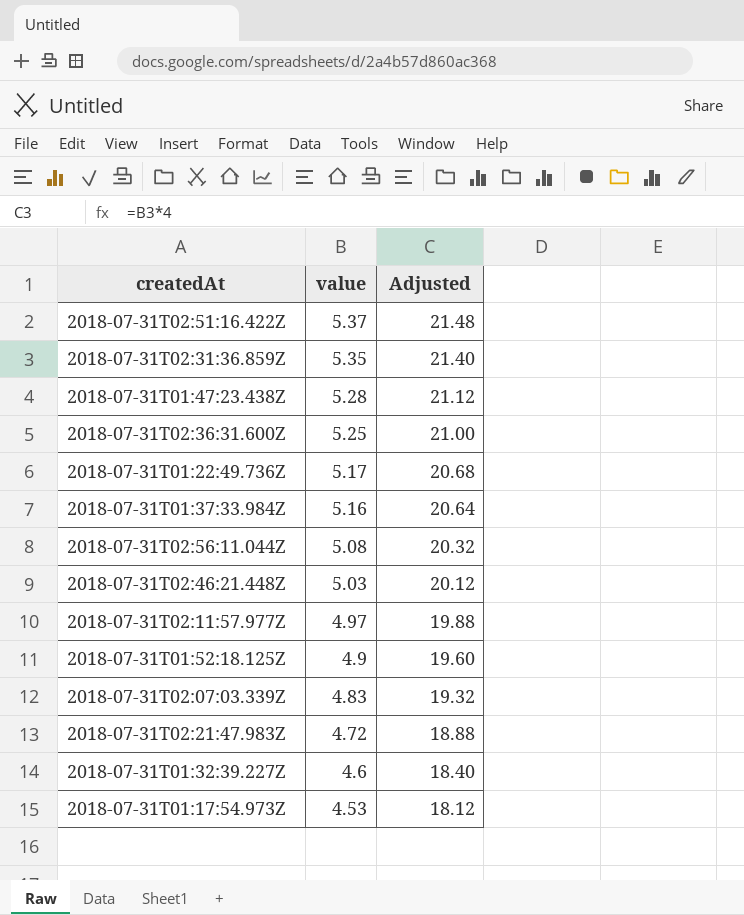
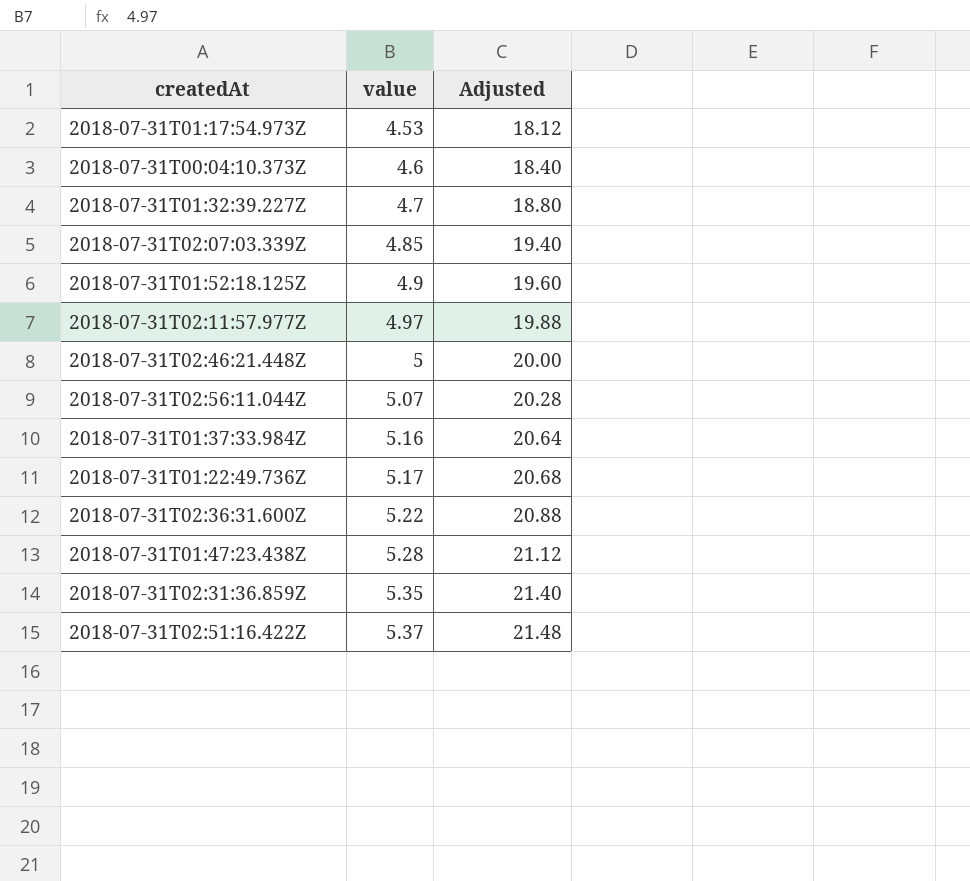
row order: value descending -> value ascending
row 2018-07-31T02:21:47.983Z: 4.72 | 18.88 -> none
row 2018-07-31T00:04:10.373Z: none -> 4.6 | 18.40
2018-07-31T01:32:39.227Z | value: 4.6 -> 4.7
2018-07-31T01:32:39.227Z | Adjusted: 18.40 -> 18.80
2018-07-31T02:07:03.339Z | value: 4.83 -> 4.85
2018-07-31T02:07:03.339Z | Adjusted: 19.32 -> 19.40
2018-07-31T02:46:21.448Z | value: 5.03 -> 5
2018-07-31T02:46:21.448Z | Adjusted: 20.12 -> 20.00
2018-07-31T02:56:11.044Z | value: 5.08 -> 5.07
2018-07-31T02:56:11.044Z | Adjusted: 20.32 -> 20.28
2018-07-31T02:36:31.600Z | value: 5.25 -> 5.22
2018-07-31T02:36:31.600Z | Adjusted: 21.00 -> 20.88

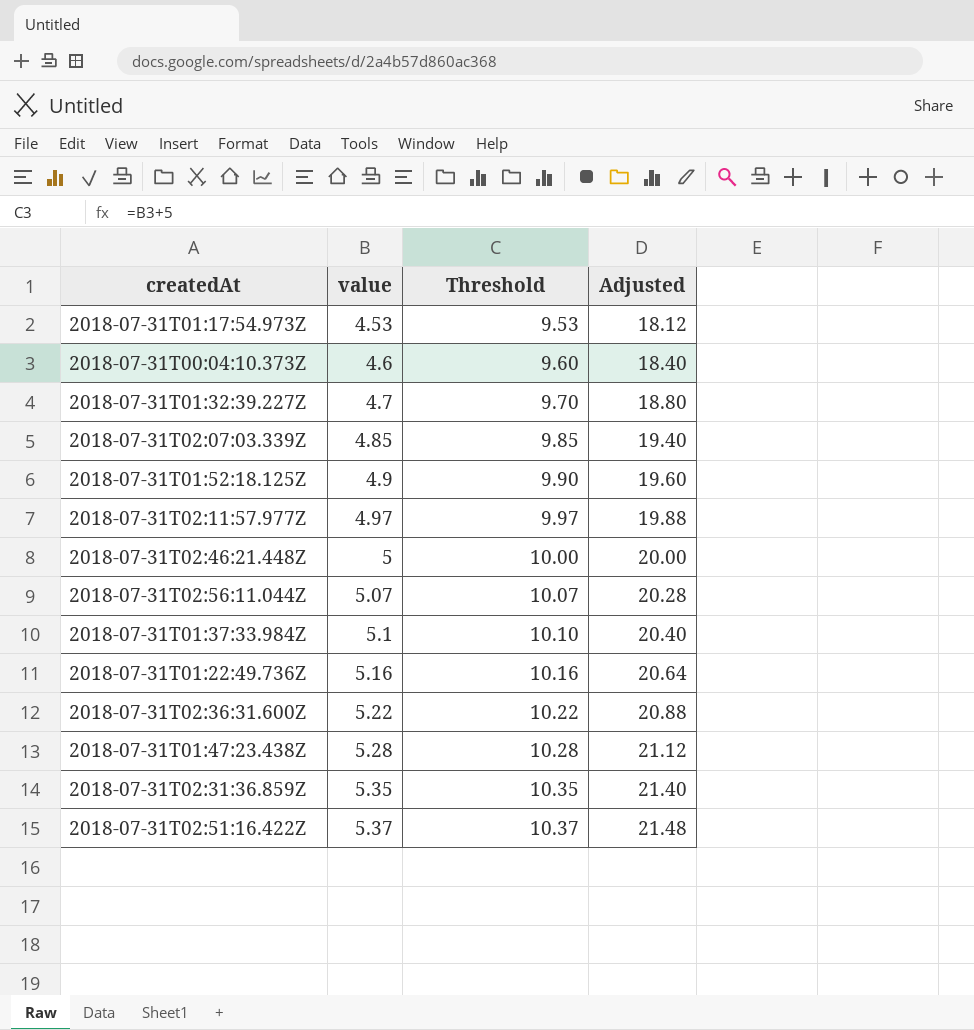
column Threshold | formula: none -> [value] + 5
2018-07-31T01:37:33.984Z | value: 5.16 -> 5.1
2018-07-31T01:37:33.984Z | Adjusted: 20.64 -> 20.40
2018-07-31T01:22:49.736Z | value: 5.17 -> 5.16
2018-07-31T01:22:49.736Z | Adjusted: 20.68 -> 20.64

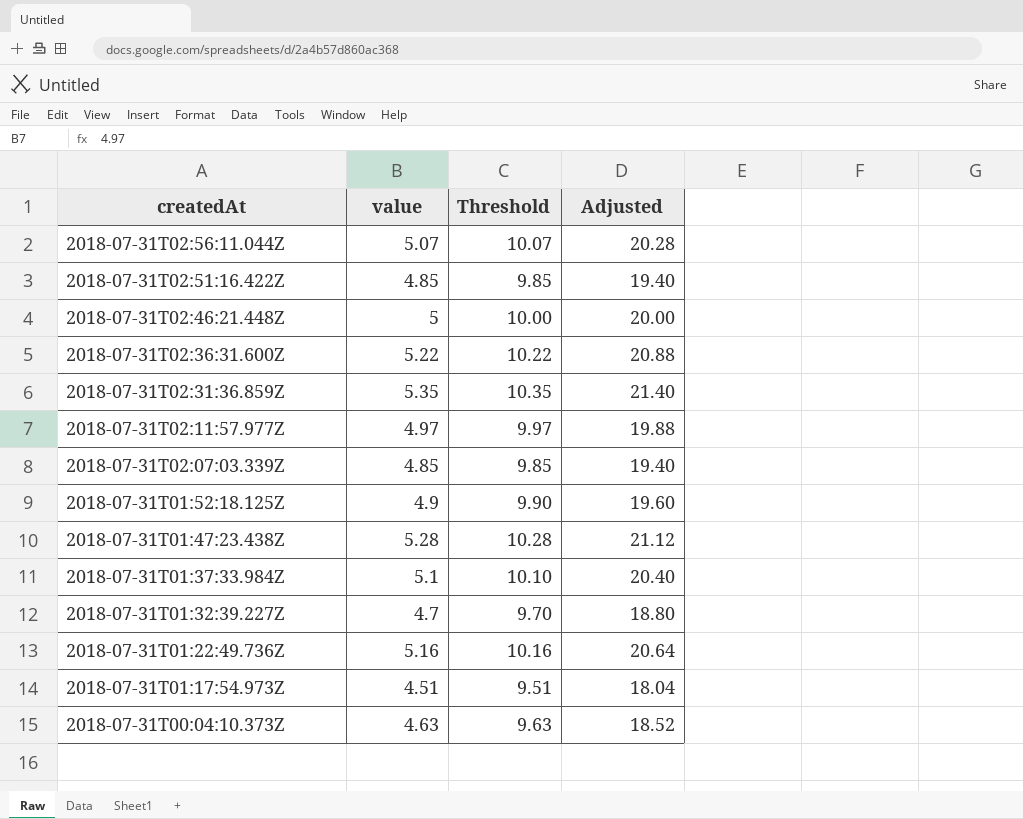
row order: value ascending -> createdAt descending
2018-07-31T02:51:16.422Z | value: 5.37 -> 4.85
2018-07-31T02:51:16.422Z | Threshold: 10.37 -> 9.85
2018-07-31T02:51:16.422Z | Adjusted: 21.48 -> 19.40
2018-07-31T01:17:54.973Z | value: 4.53 -> 4.51
2018-07-31T01:17:54.973Z | Threshold: 9.53 -> 9.51
2018-07-31T01:17:54.973Z | Adjusted: 18.12 -> 18.04
2018-07-31T00:04:10.373Z | value: 4.6 -> 4.63
2018-07-31T00:04:10.373Z | Threshold: 9.60 -> 9.63
2018-07-31T00:04:10.373Z | Adjusted: 18.40 -> 18.52

